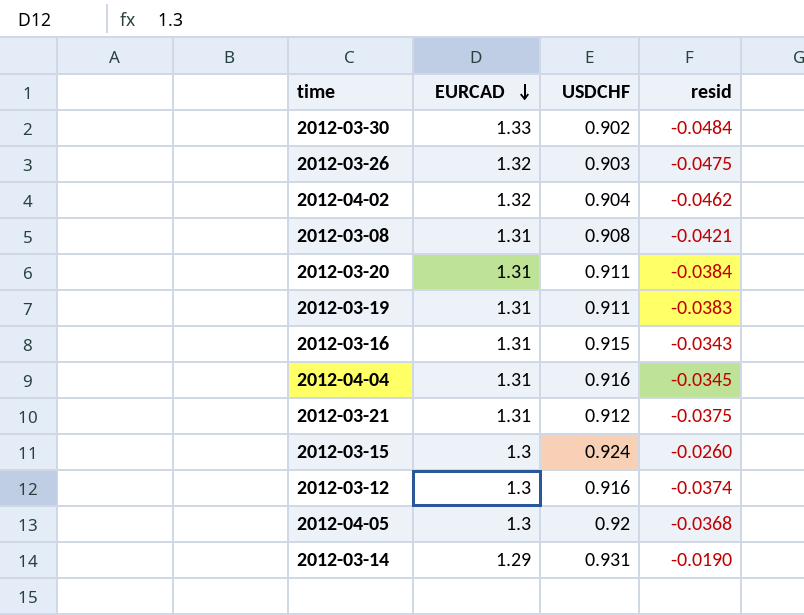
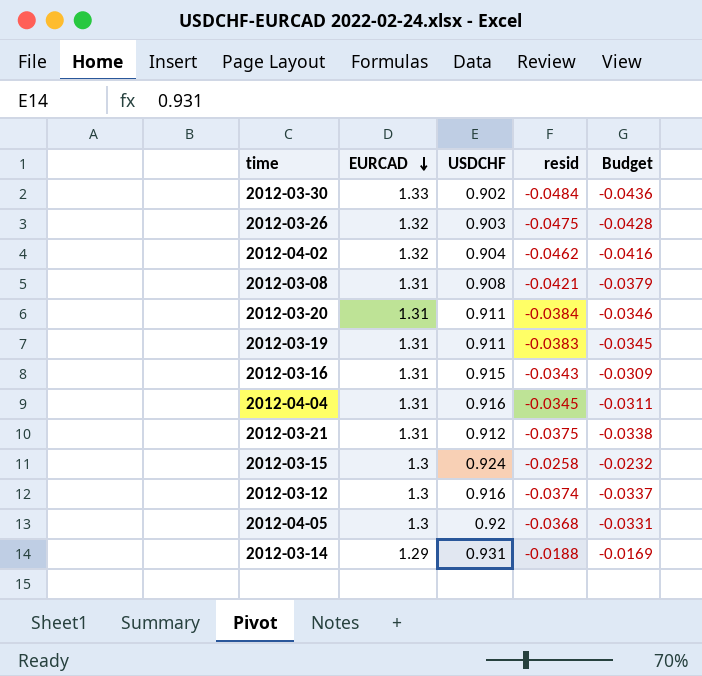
column Budget | formula: none -> [resid] * 0.9
2012-03-15 | resid: -0.0260 -> -0.0258
2012-03-14 | resid: -0.0190 -> -0.0188

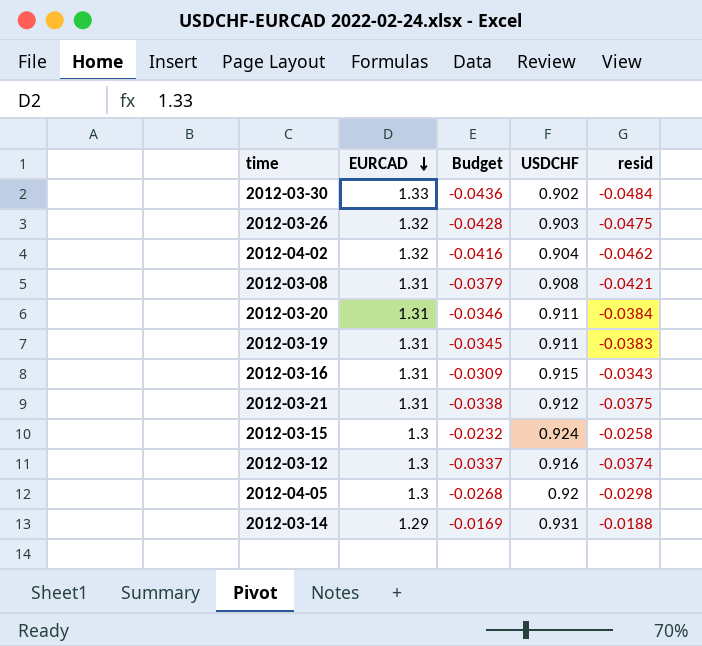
column Budget | position: 5 -> 3
row 2012-04-04: 1.31 | 0.916 | -0.0345 | -0.0311 -> none
2012-04-05 | Budget: -0.0331 -> -0.0268
2012-04-05 | resid: -0.0368 -> -0.0298

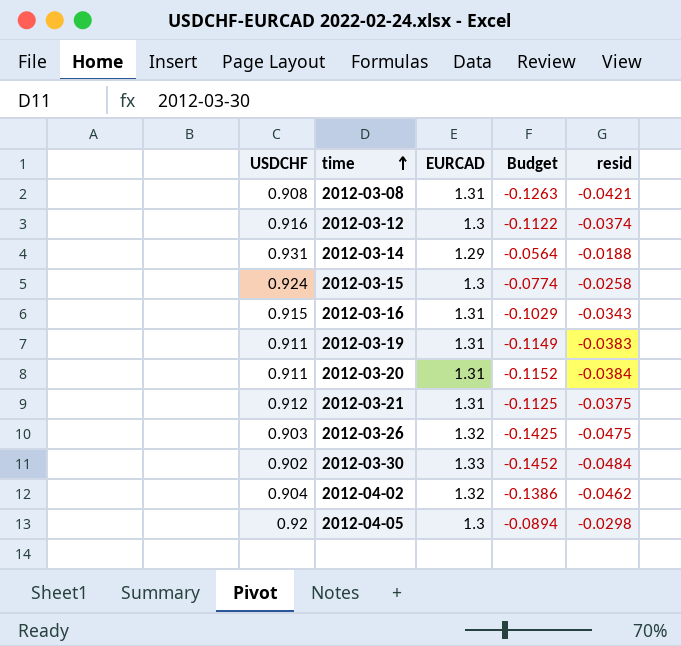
row order: EURCAD descending -> time ascending
column USDCHF | position: 4 -> 1
column Budget | formula: [resid] * 0.9 -> [resid] * 3

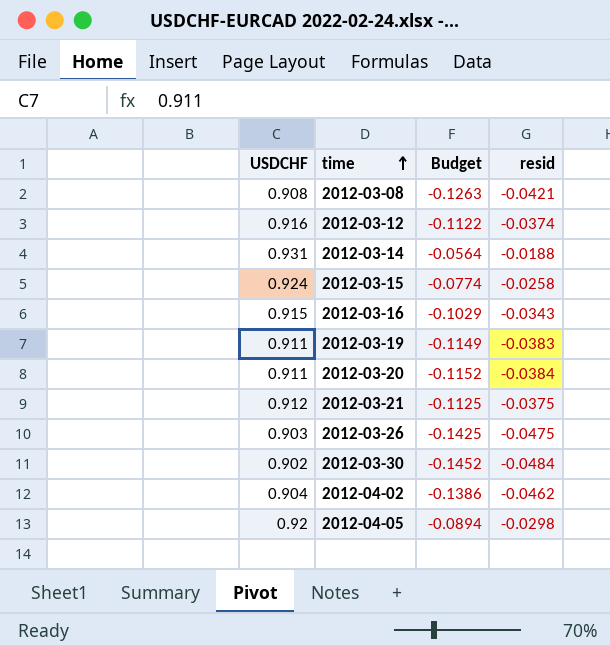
column EURCAD | position: 3 -> none

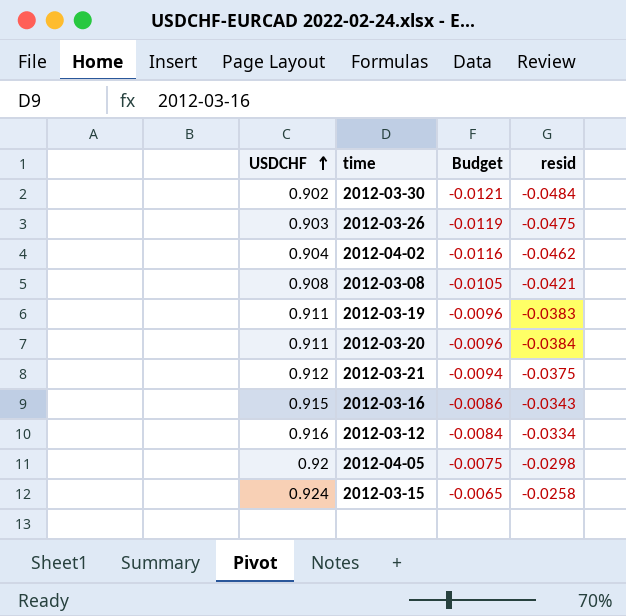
row order: time ascending -> USDCHF ascending
column Budget | formula: [resid] * 3 -> [resid] * 0.25
row 2012-03-14: 0.931 | -0.0564 | -0.0188 -> none
2012-03-12 | resid: -0.0374 -> -0.0334

